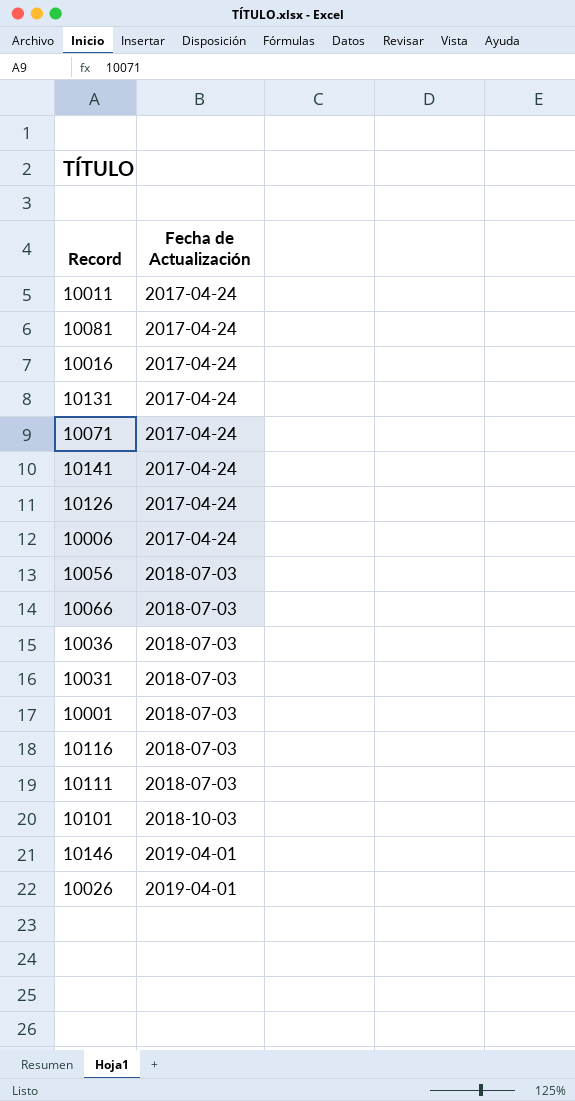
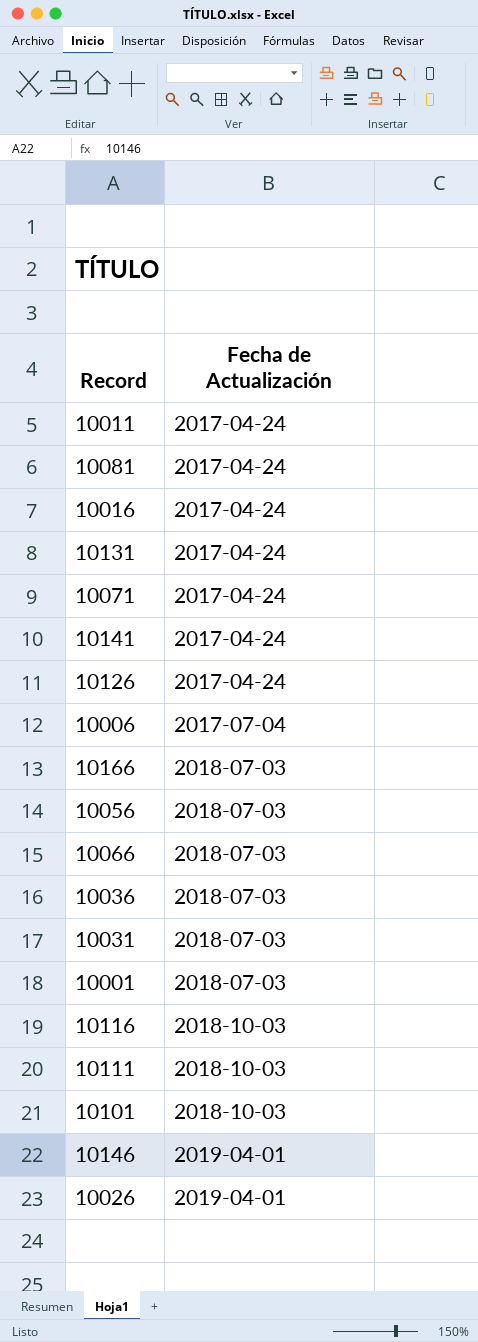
10006 | Fecha de Actualización: 2017-04-24 -> 2017-07-04
row 10166: none -> 2018-07-03
10116 | Fecha de Actualización: 2018-07-03 -> 2018-10-03
10111 | Fecha de Actualización: 2018-07-03 -> 2018-10-03

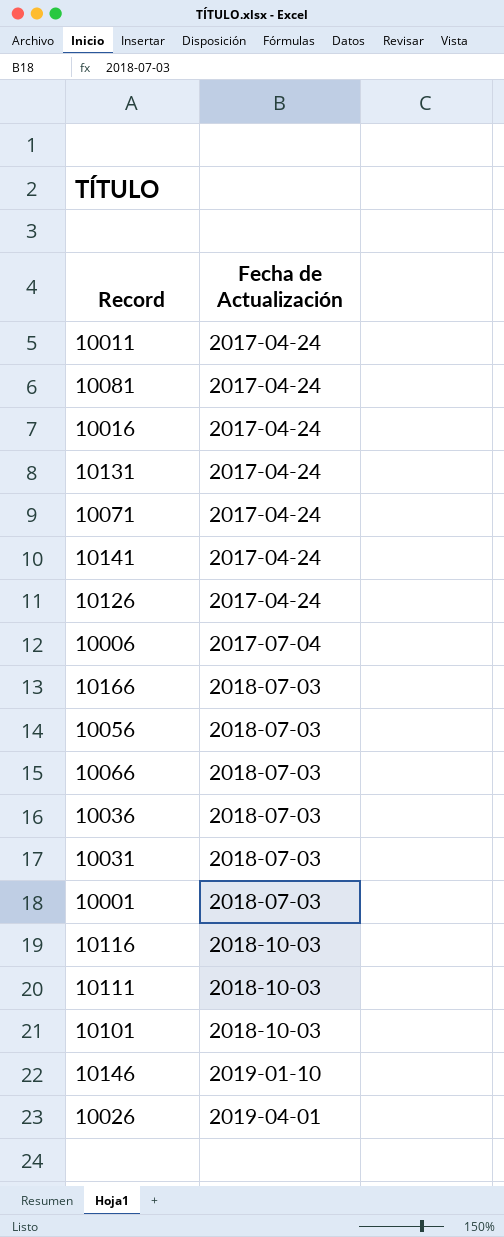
10146 | Fecha de Actualización: 2019-04-01 -> 2019-01-10

